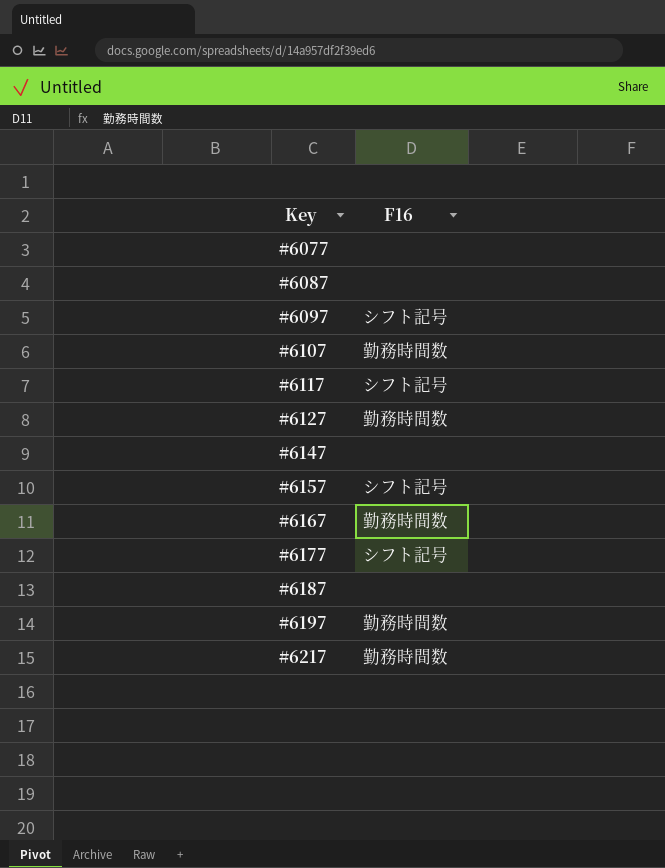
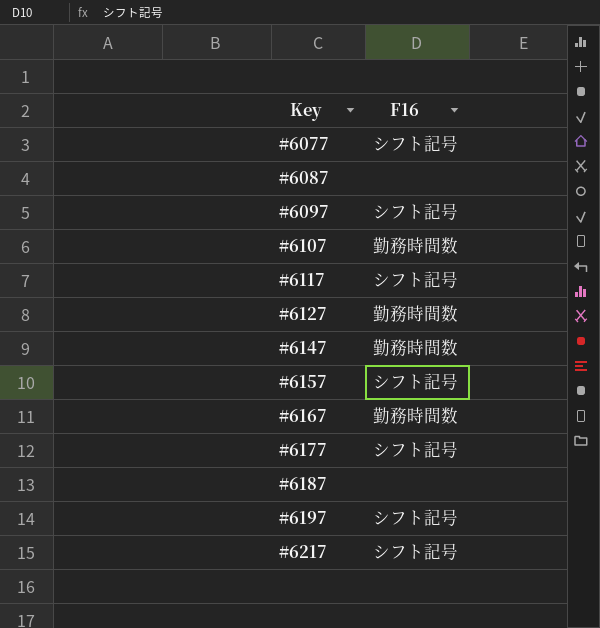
#6077 | F16: none -> シフト記号
#6147 | F16: none -> 勤務時間数
#6197 | F16: 勤務時間数 -> シフト記号
#6217 | F16: 勤務時間数 -> シフト記号

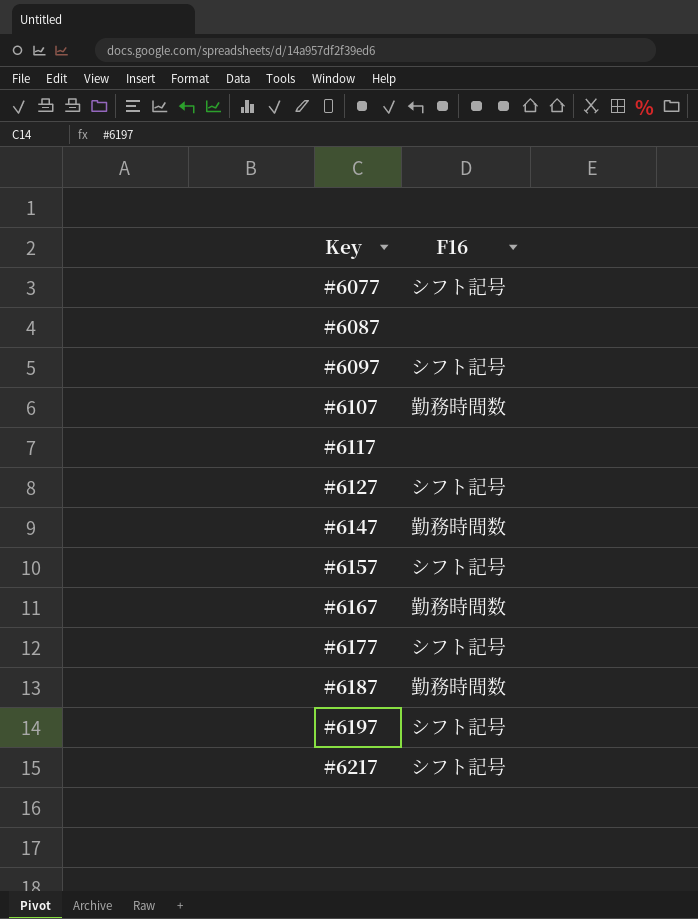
#6117 | F16: シフト記号 -> none
#6127 | F16: 勤務時間数 -> シフト記号
#6187 | F16: none -> 勤務時間数

